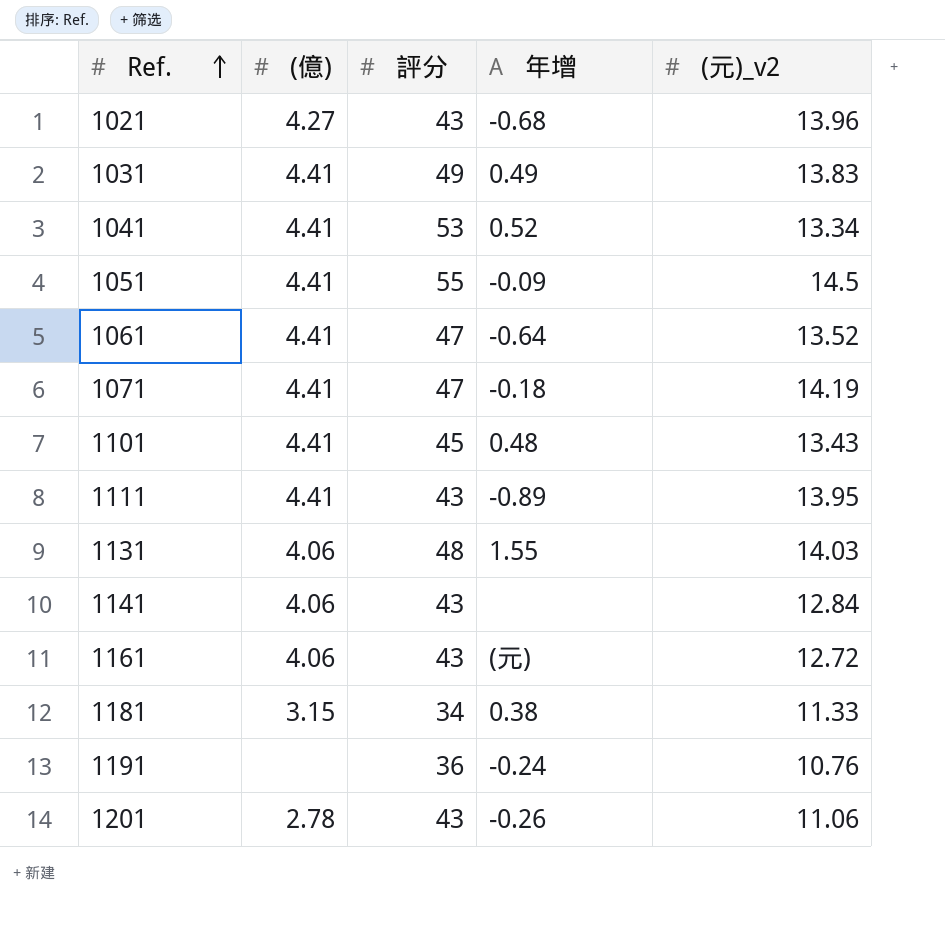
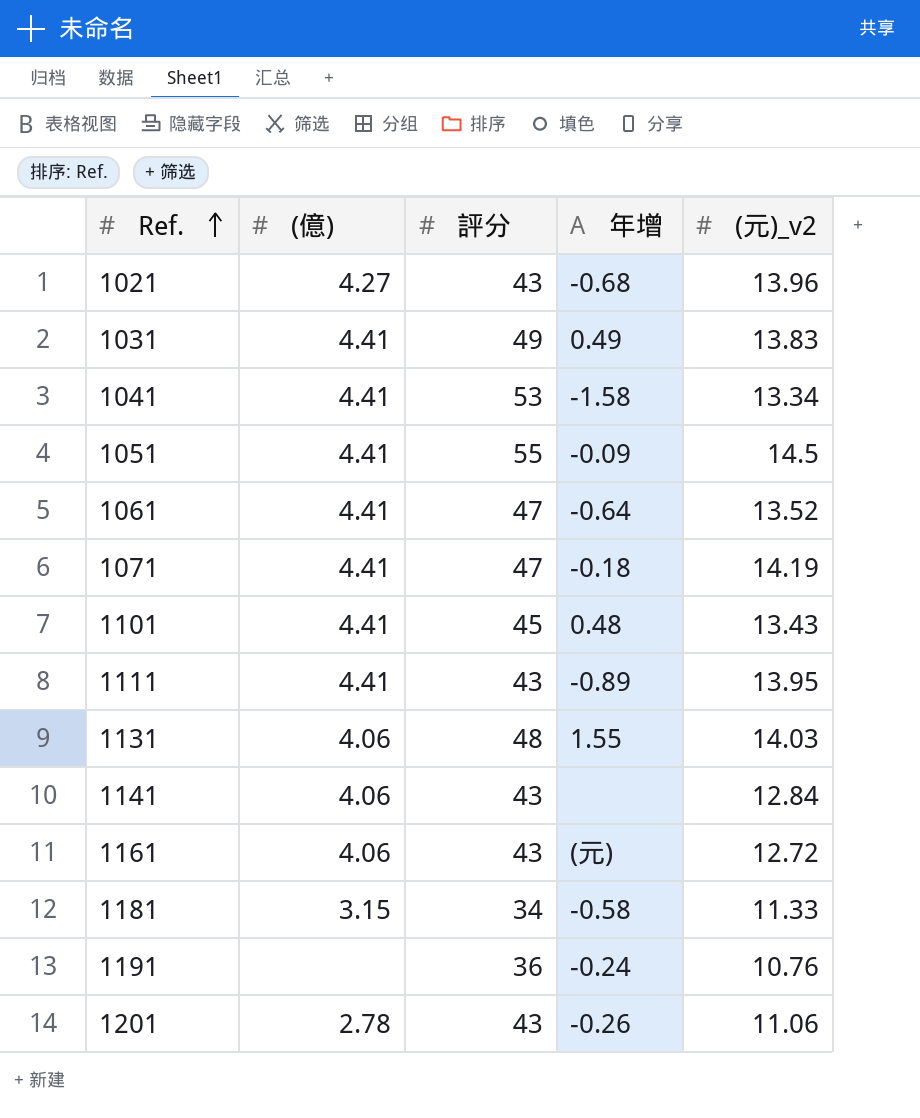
1041 | 年增: 0.52 -> -1.58
1181 | 年增: 0.38 -> -0.58

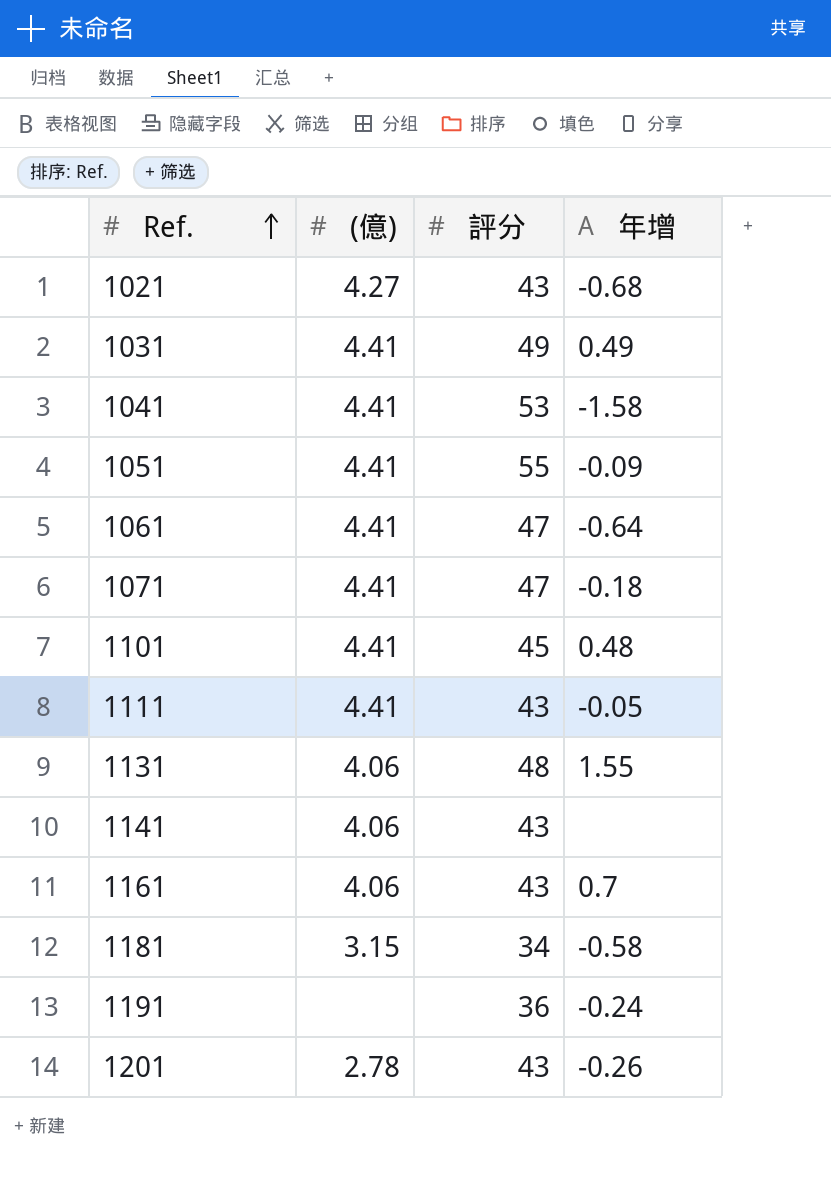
column (元)_v2 | position: 5 -> none
1111 | 年增: -0.89 -> -0.05
1161 | 年增: (元) -> 0.7

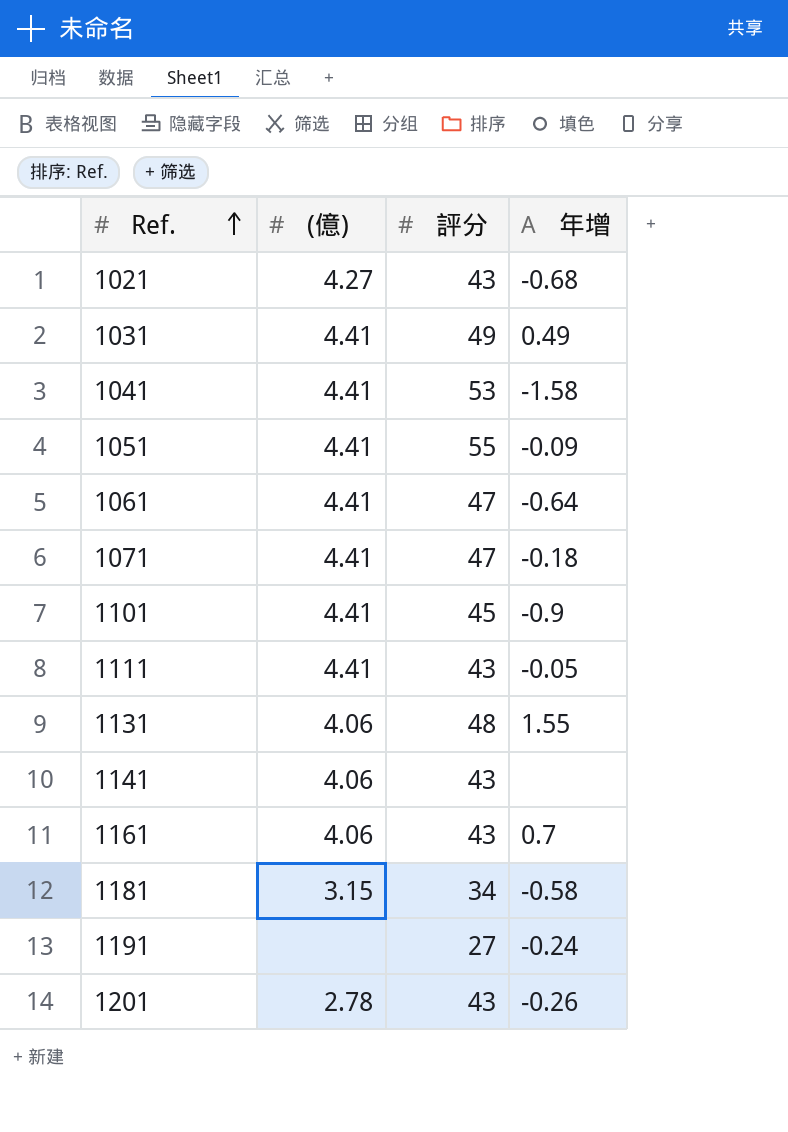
1101 | 年增: 0.48 -> -0.9
1191 | 評分: 36 -> 27

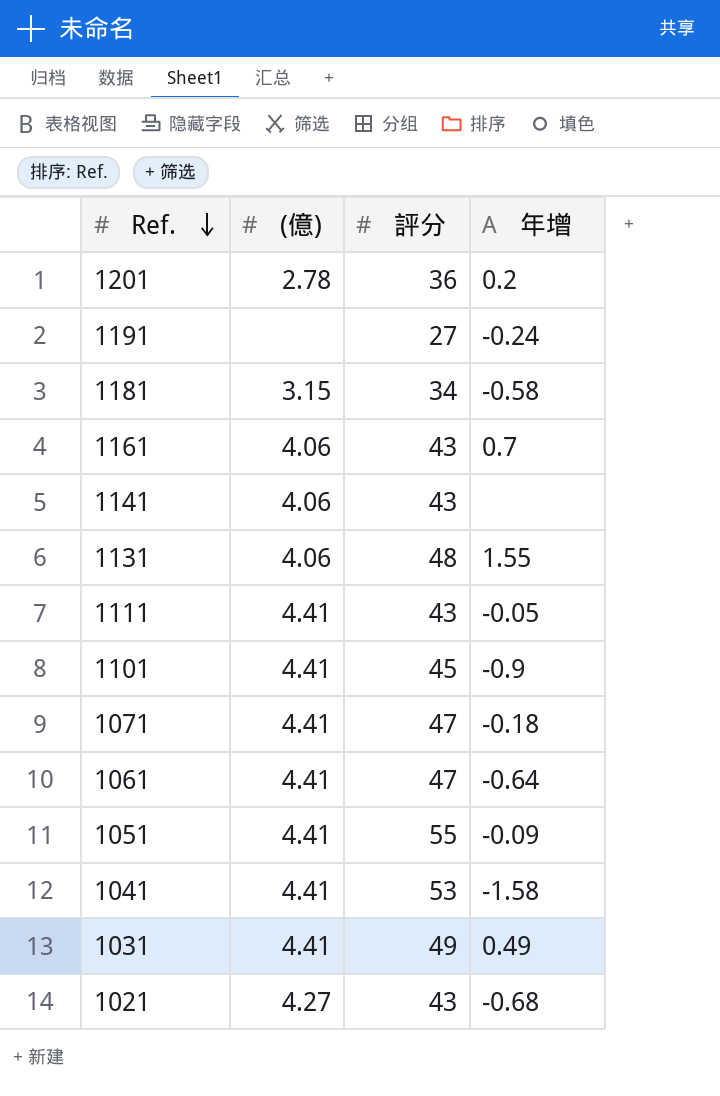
row order: Ref. ascending -> Ref. descending
1201 | 評分: 43 -> 36
1201 | 年增: -0.26 -> 0.2

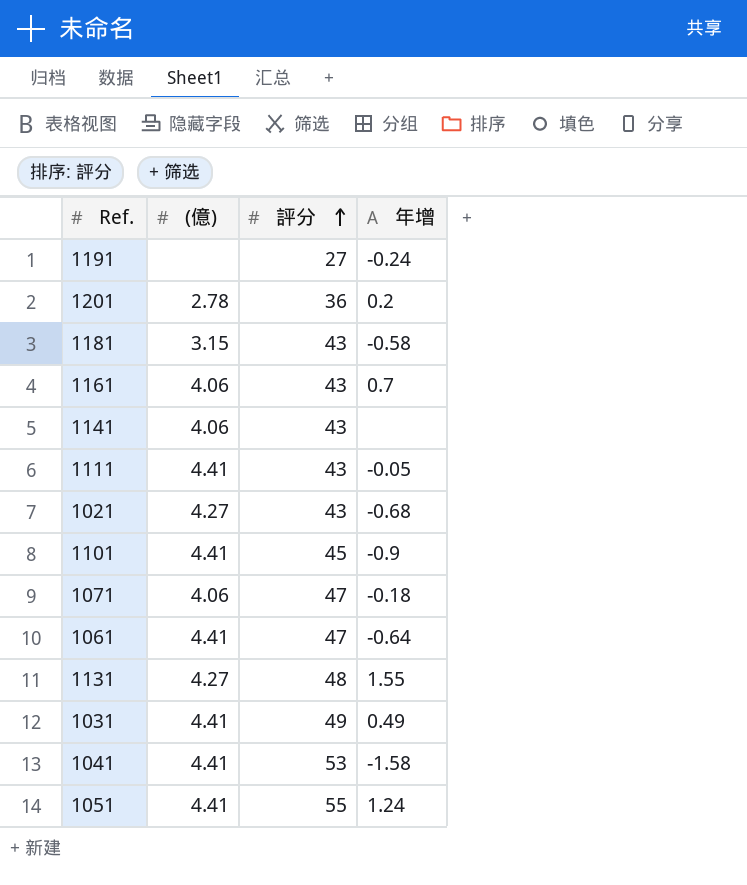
row order: Ref. descending -> 評分 ascending
1181 | 評分: 34 -> 43
1071 | (億): 4.41 -> 4.06
1131 | (億): 4.06 -> 4.27
1051 | 年增: -0.09 -> 1.24

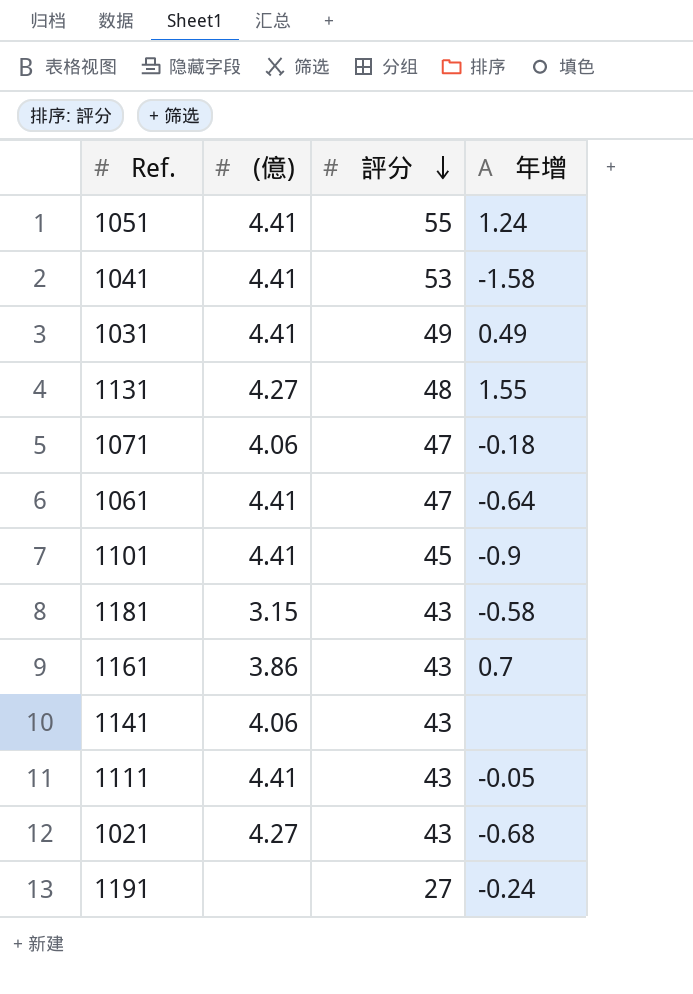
row order: 評分 ascending -> 評分 descending
row 1201: 2.78 | 36 | 0.2 -> none
1161 | (億): 4.06 -> 3.86

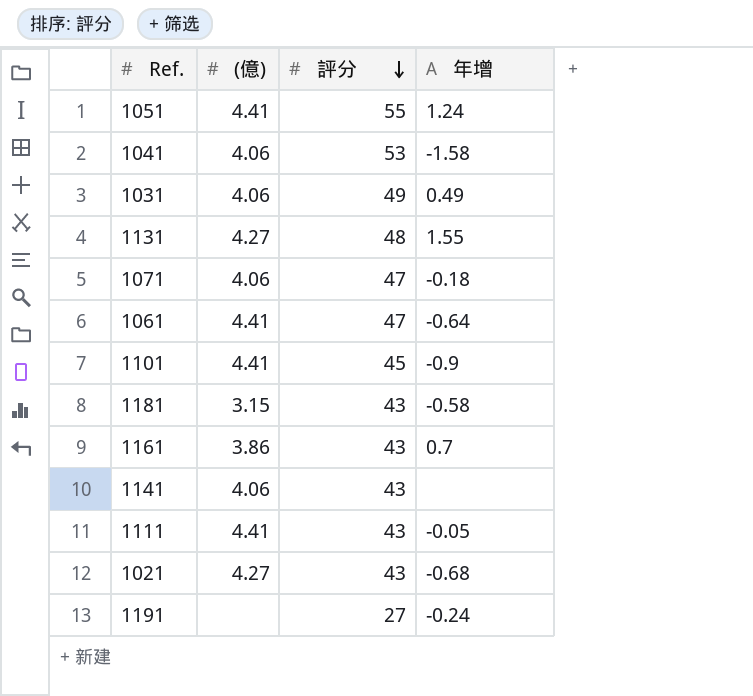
1041 | (億): 4.41 -> 4.06
1031 | (億): 4.41 -> 4.06

